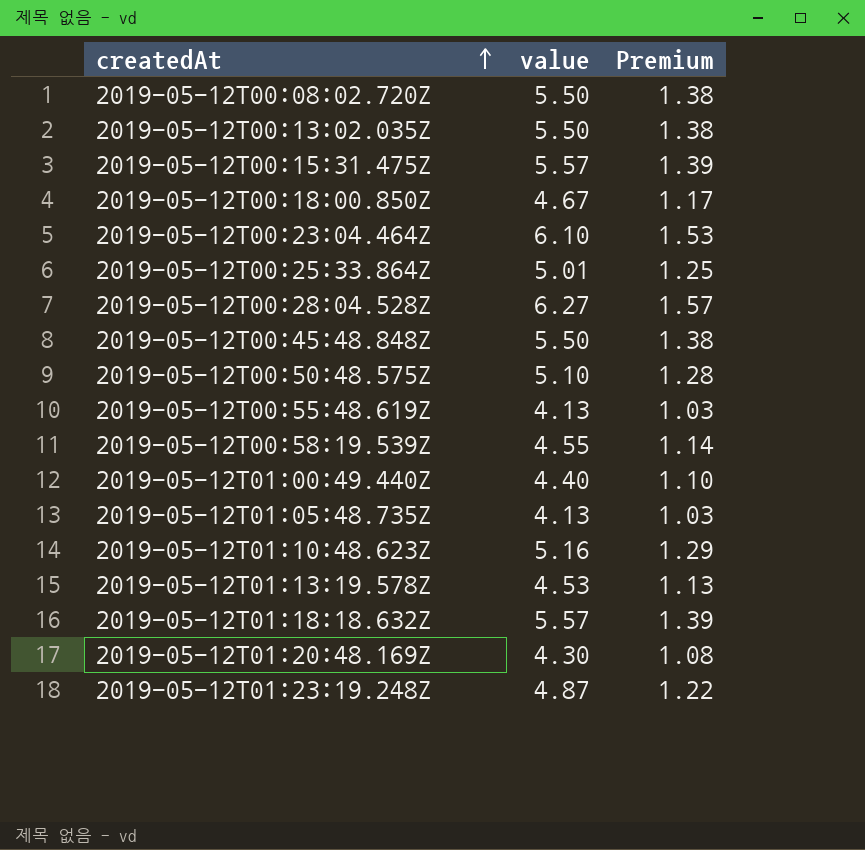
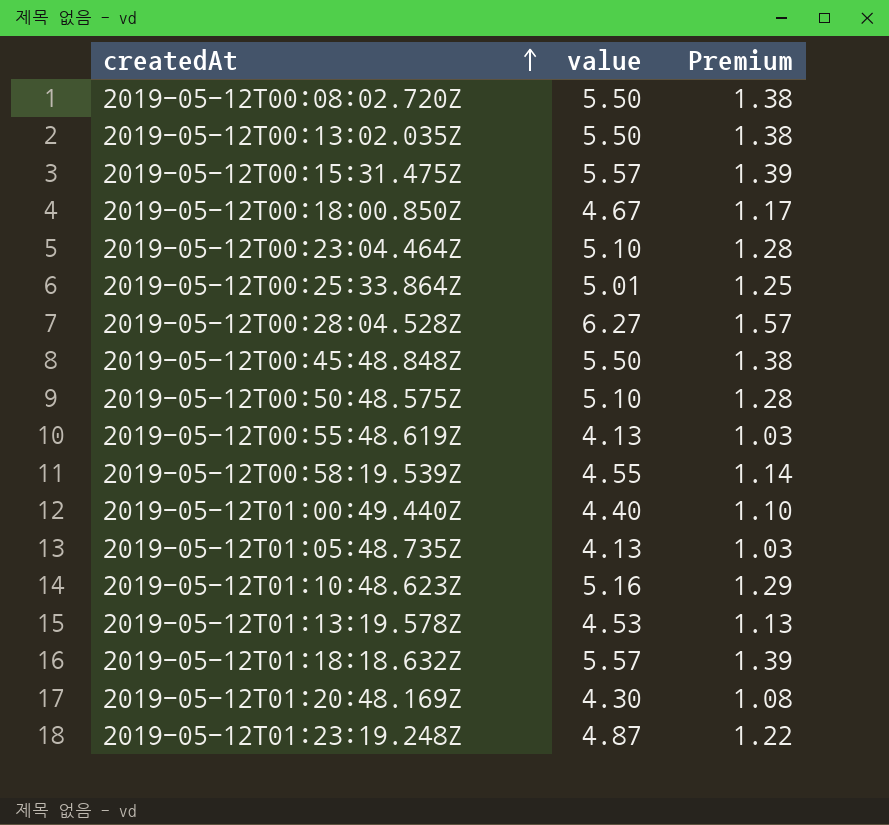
2019-05-12T00:23:04.464Z | value: 6.10 -> 5.10
2019-05-12T00:23:04.464Z | Premium: 1.53 -> 1.28

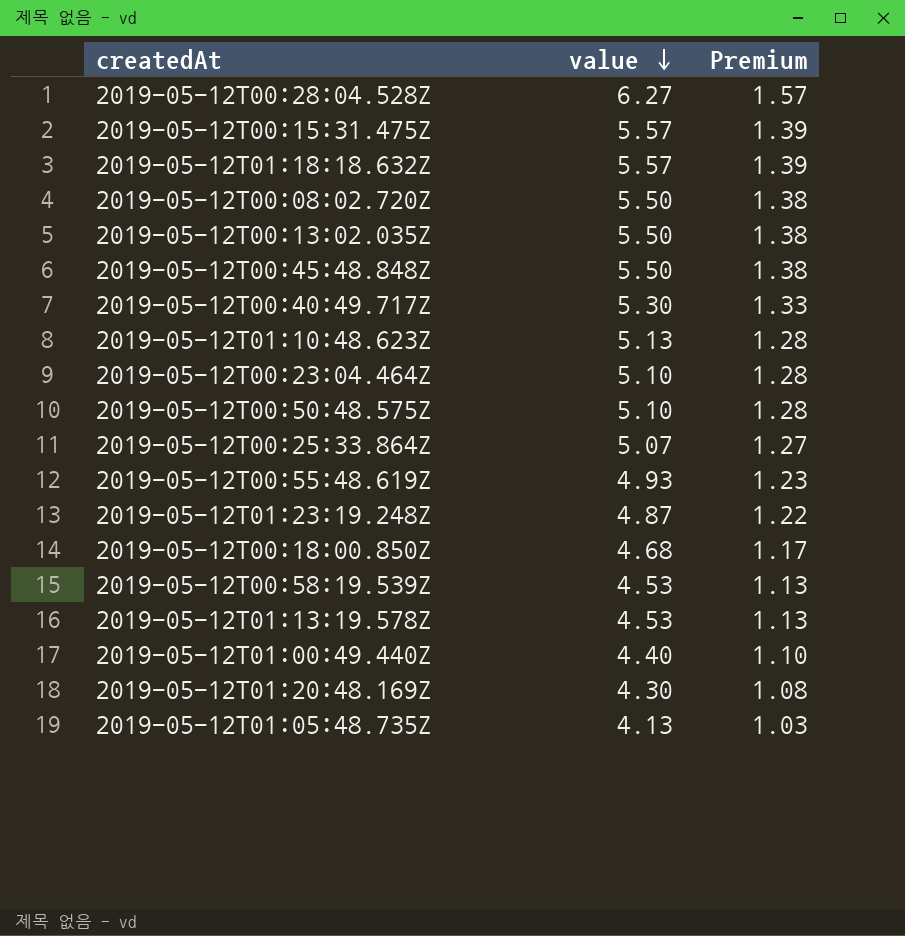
row order: createdAt ascending -> value descending
row 2019-05-12T00:40:49.717Z: none -> 5.30 | 1.33
2019-05-12T01:10:48.623Z | value: 5.16 -> 5.13
2019-05-12T01:10:48.623Z | Premium: 1.29 -> 1.28
2019-05-12T00:25:33.864Z | value: 5.01 -> 5.07
2019-05-12T00:25:33.864Z | Premium: 1.25 -> 1.27
2019-05-12T00:55:48.619Z | value: 4.13 -> 4.93
2019-05-12T00:55:48.619Z | Premium: 1.03 -> 1.23
2019-05-12T00:18:00.850Z | value: 4.67 -> 4.68
2019-05-12T00:58:19.539Z | value: 4.55 -> 4.53
2019-05-12T00:58:19.539Z | Premium: 1.14 -> 1.13

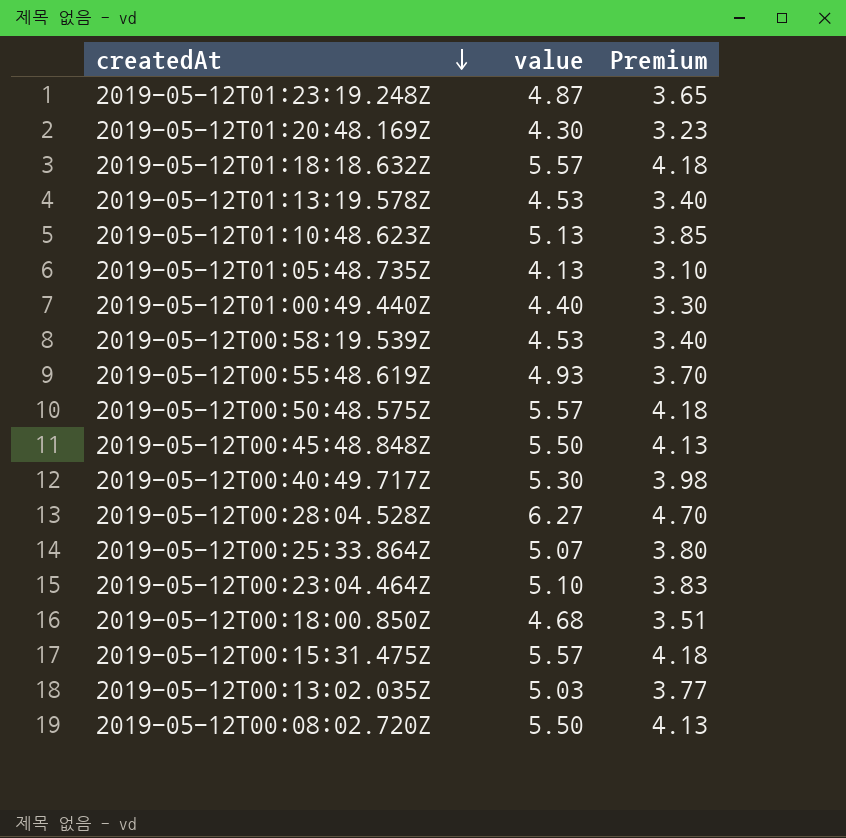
row order: value descending -> createdAt descending
column Premium | formula: [value] * 0.25 -> [value] * 0.75
2019-05-12T00:50:48.575Z | value: 5.10 -> 5.57
2019-05-12T00:13:02.035Z | value: 5.50 -> 5.03

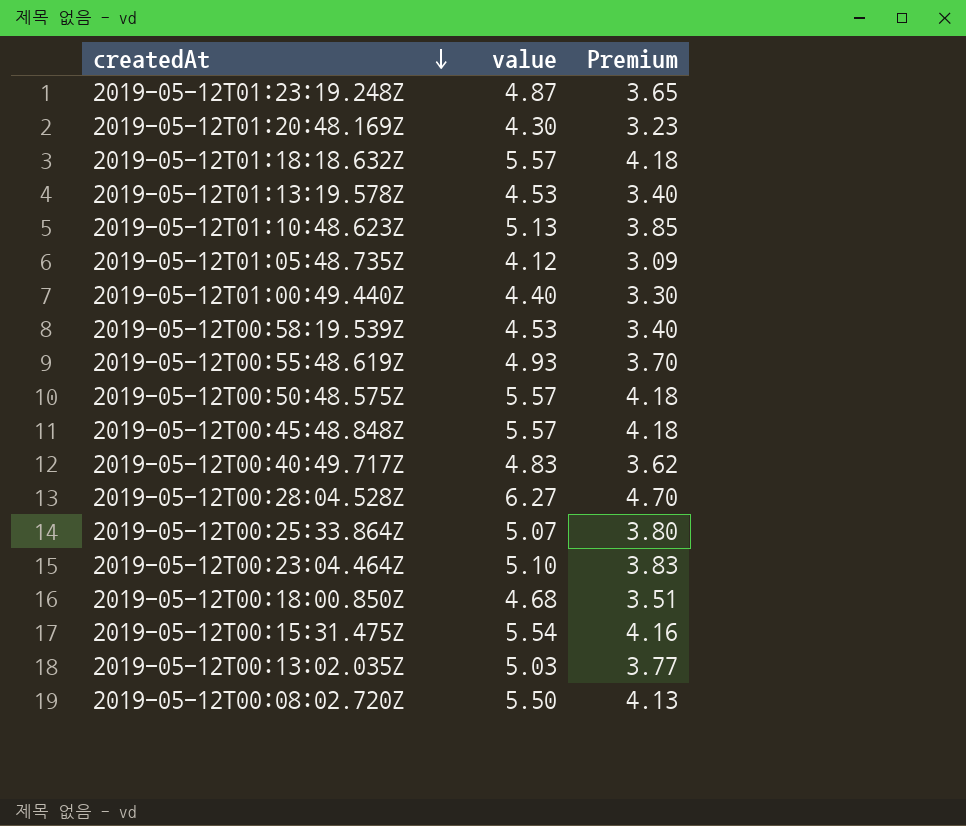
2019-05-12T01:05:48.735Z | value: 4.13 -> 4.12
2019-05-12T01:05:48.735Z | Premium: 3.10 -> 3.09
2019-05-12T00:45:48.848Z | value: 5.50 -> 5.57
2019-05-12T00:45:48.848Z | Premium: 4.13 -> 4.18
2019-05-12T00:40:49.717Z | value: 5.30 -> 4.83
2019-05-12T00:40:49.717Z | Premium: 3.98 -> 3.62
2019-05-12T00:15:31.475Z | value: 5.57 -> 5.54
2019-05-12T00:15:31.475Z | Premium: 4.18 -> 4.16

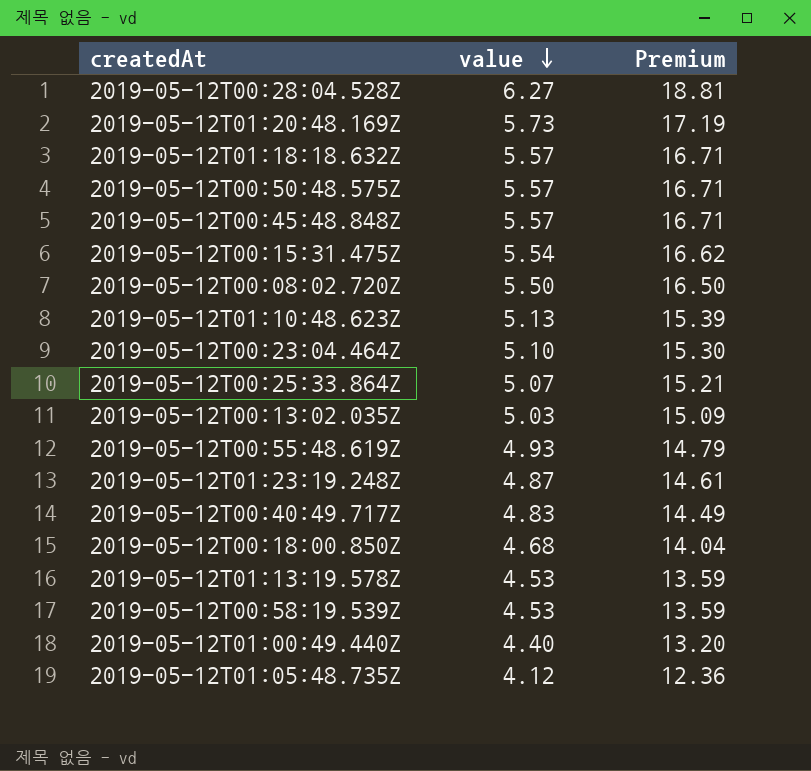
row order: createdAt descending -> value descending
column Premium | formula: [value] * 0.75 -> [value] * 3
2019-05-12T01:20:48.169Z | value: 4.30 -> 5.73

